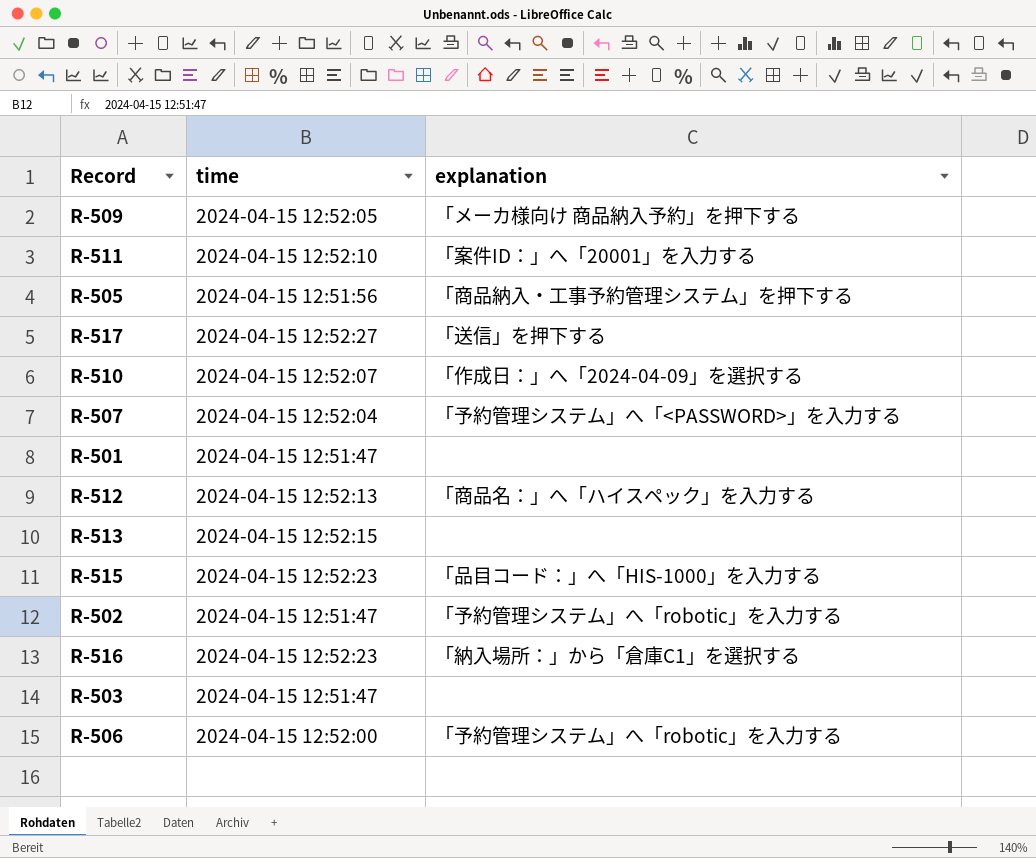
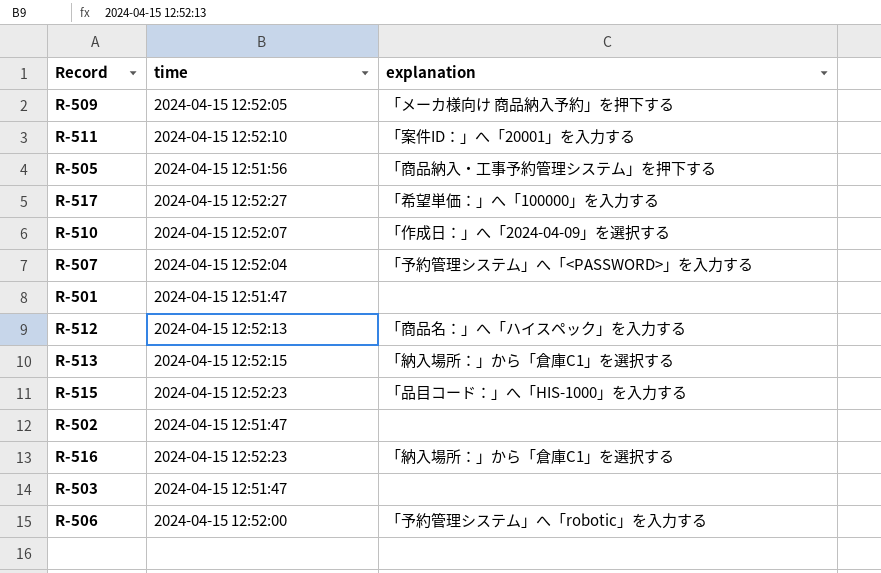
R-517 | explanation: 「送信」を押下する -> 「希望単価：」へ「100000」を入力する
R-513 | explanation: none -> 「納入場所：」から「倉庫C1」を選択する
R-502 | explanation: 「予約管理システム」へ「robotic」を入力する -> none

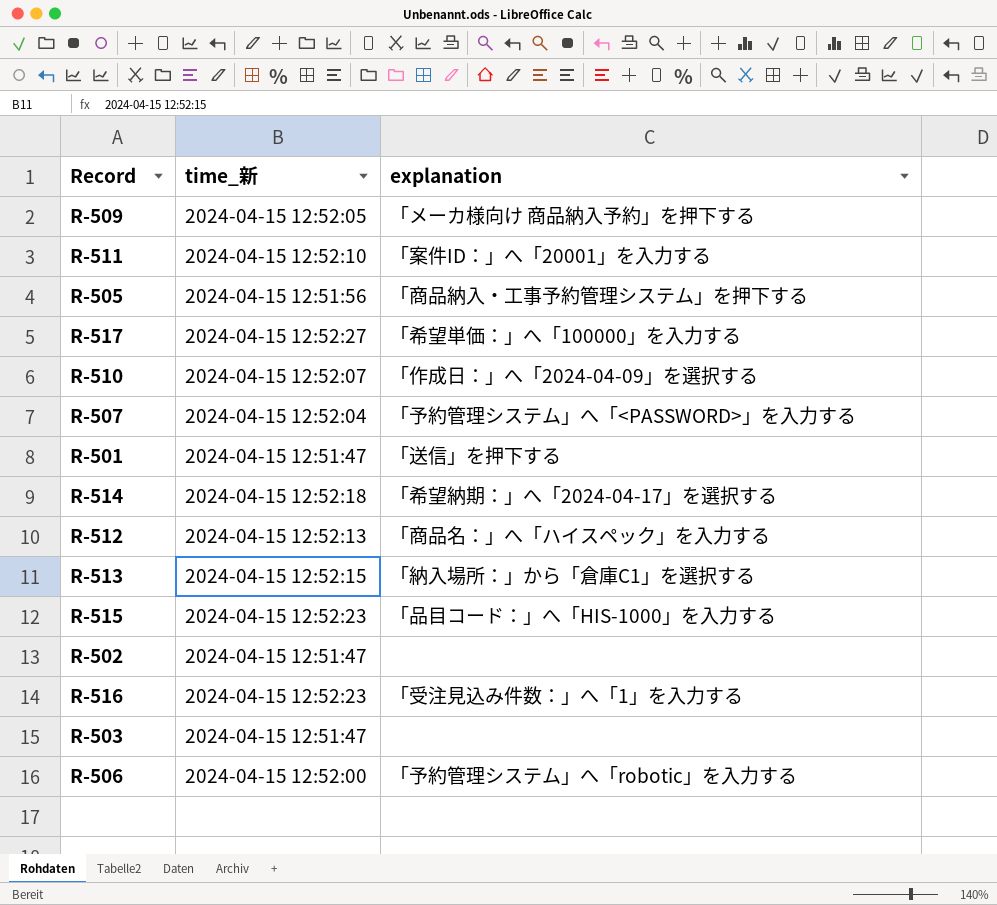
column name: time -> time_新
R-501 | explanation: none -> 「送信」を押下する
row R-514: none -> 2024-04-15 12:52:18 | 「希望納期：」へ「2024-04-17」を選択する
R-516 | explanation: 「納入場所：」から「倉庫C1」を選択する -> 「受注見込み件数：」へ「1」を入力する

